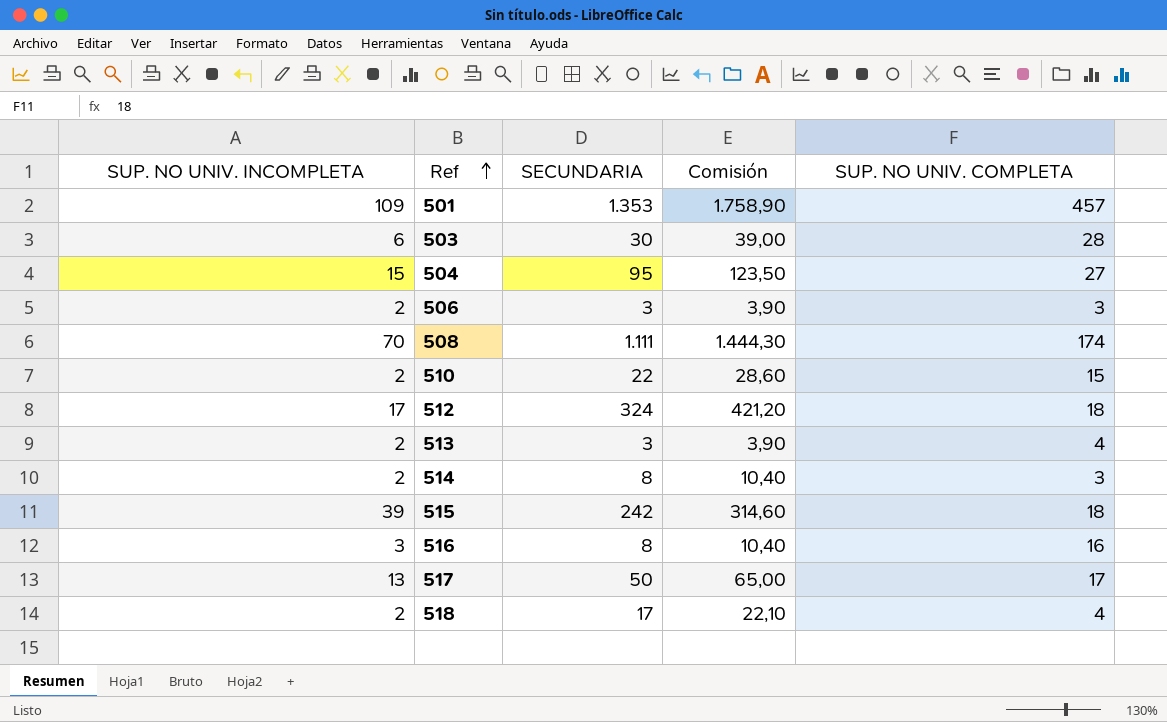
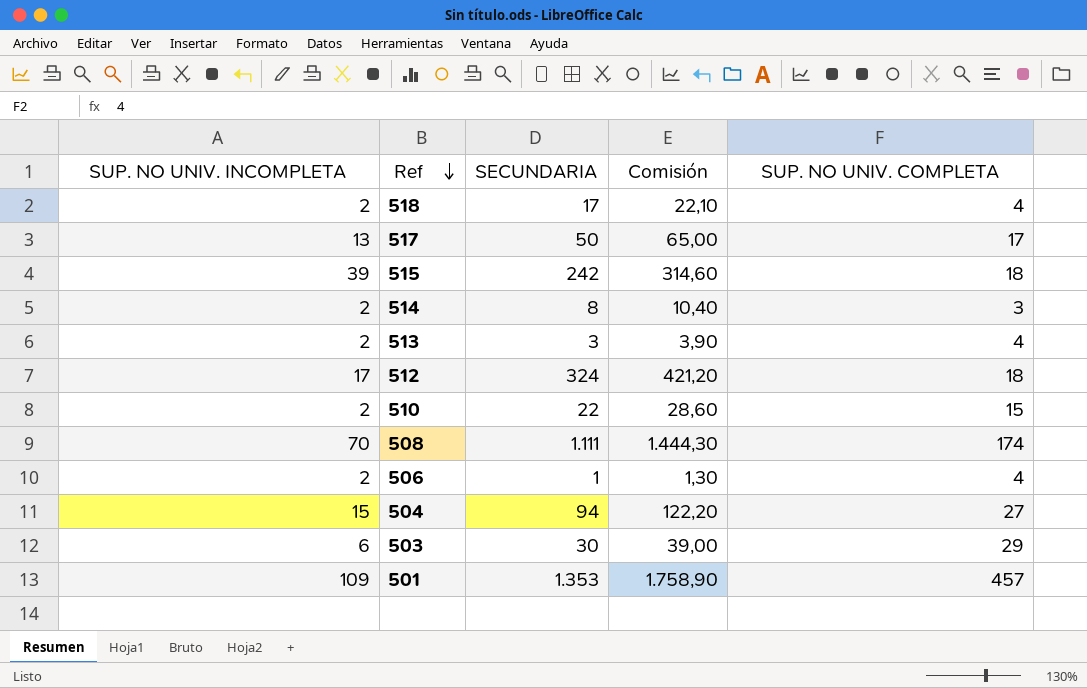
row order: Ref ascending -> Ref descending
row 516: 3 | 8 | 10,40 | 16 -> none
506 | SECUNDARIA: 3 -> 1
506 | Comisión: 3,90 -> 1,30
506 | SUP. NO UNIV. COMPLETA: 3 -> 4
504 | SECUNDARIA: 95 -> 94
504 | Comisión: 123,50 -> 122,20
503 | SUP. NO UNIV. COMPLETA: 28 -> 29

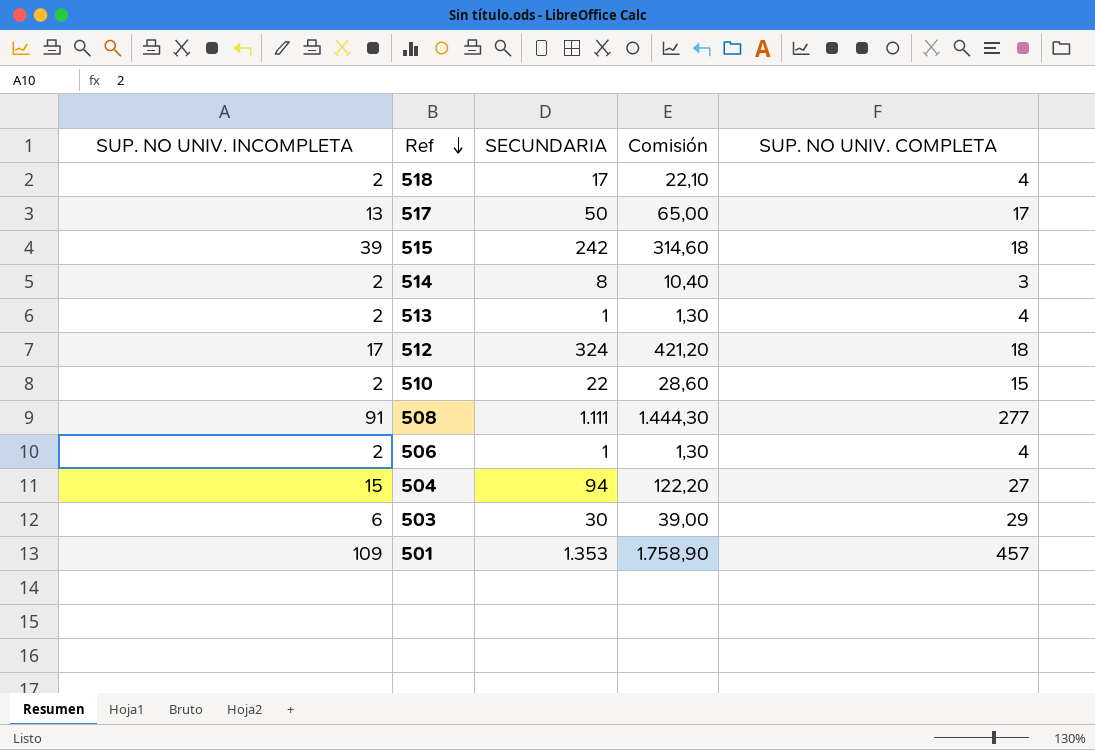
513 | SECUNDARIA: 3 -> 1
513 | Comisión: 3,90 -> 1,30
508 | SUP. NO UNIV. INCOMPLETA: 70 -> 91
508 | SUP. NO UNIV. COMPLETA: 174 -> 277

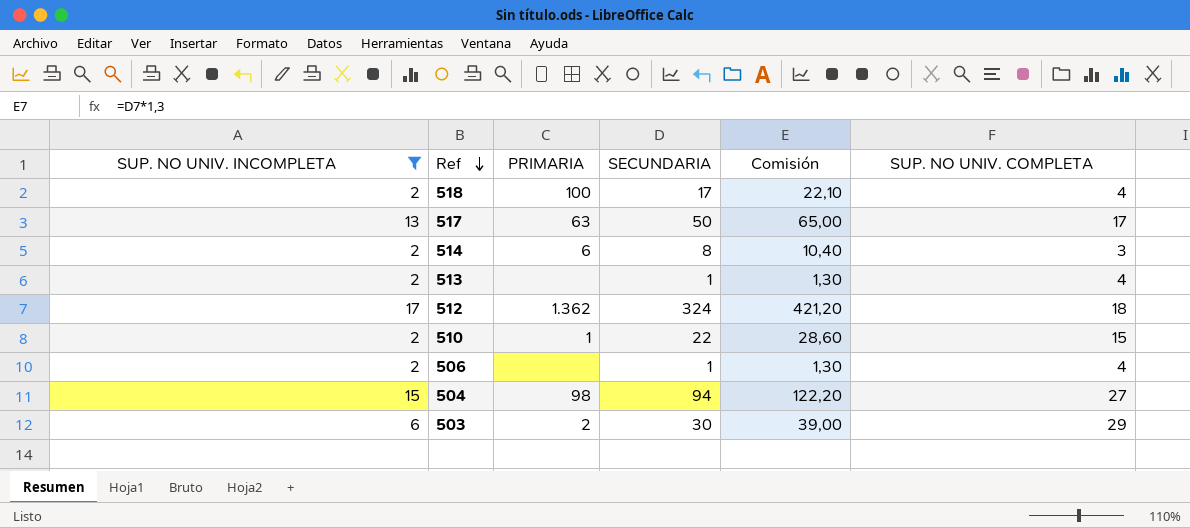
filter: none -> SUP. NO UNIV. INCOMPLETA <= 17
column PRIMARIA | position: none -> 3

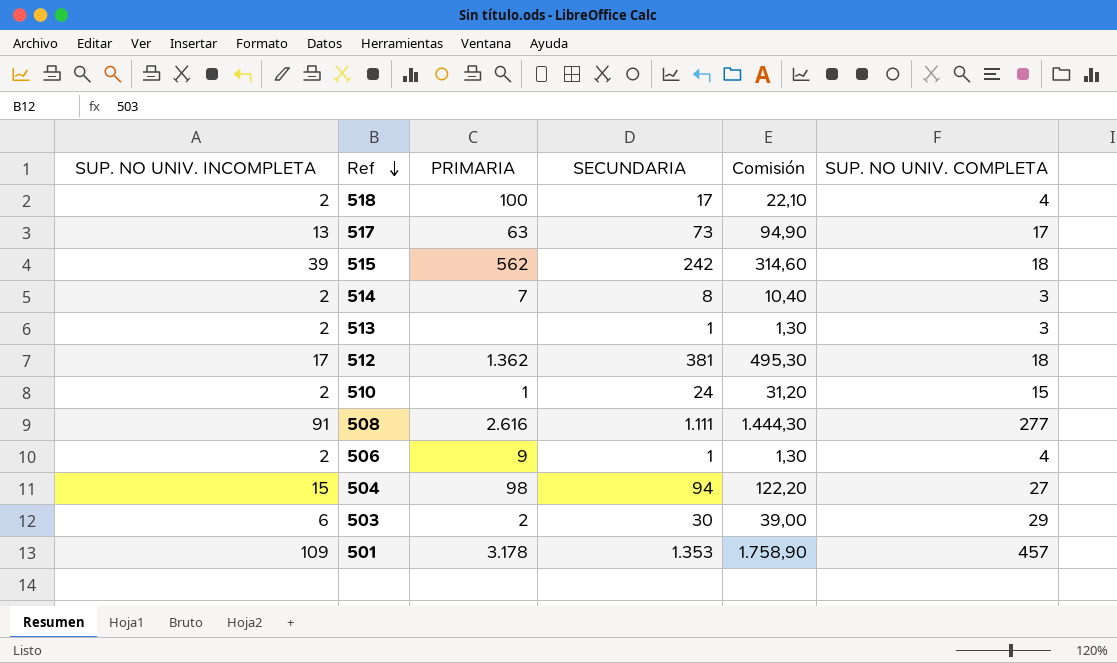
filter: SUP. NO UNIV. INCOMPLETA <= 17 -> none
517 | SECUNDARIA: 50 -> 73
517 | Comisión: 65,00 -> 94,90
514 | PRIMARIA: 6 -> 7
513 | SUP. NO UNIV. COMPLETA: 4 -> 3
512 | SECUNDARIA: 324 -> 381
512 | Comisión: 421,20 -> 495,30
510 | SECUNDARIA: 22 -> 24
510 | Comisión: 28,60 -> 31,20
506 | PRIMARIA: none -> 9

